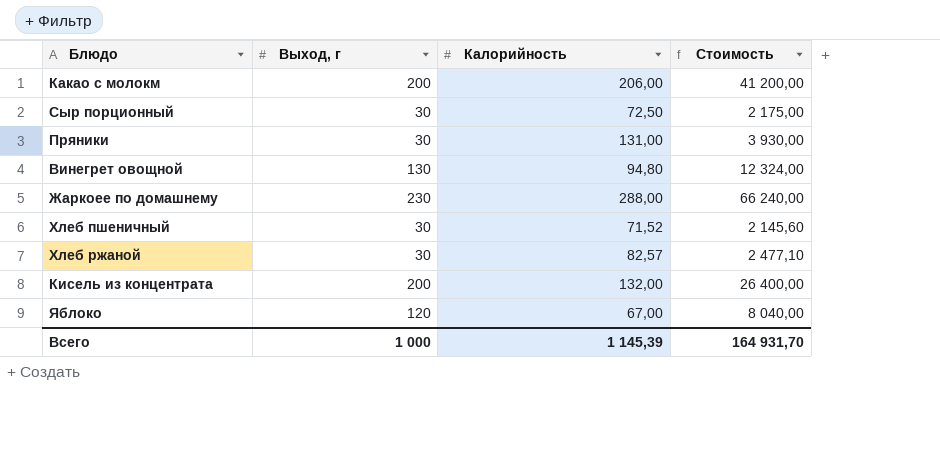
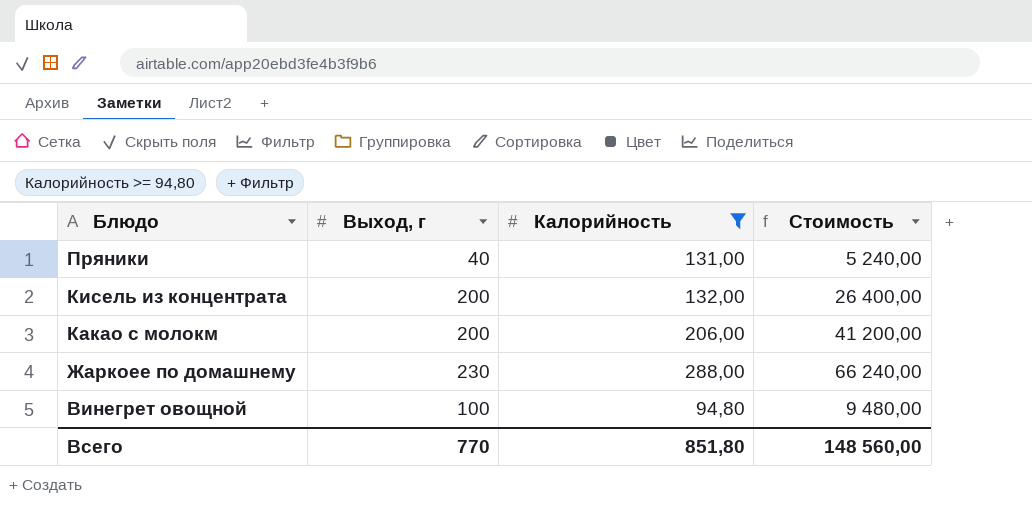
filter: none -> Калорийность >= 94,80
row order: none -> Блюдо descending
Пряники | Выход, г: 30 -> 40
Пряники | Стоимость: 3 930,00 -> 5 240,00
Винегрет овощной | Выход, г: 130 -> 100
Винегрет овощной | Стоимость: 12 324,00 -> 9 480,00
Всего | Выход, г: 1 000 -> 770
Всего | Калорийность: 1 145,39 -> 851,80
Всего | Стоимость: 164 931,70 -> 148 560,00

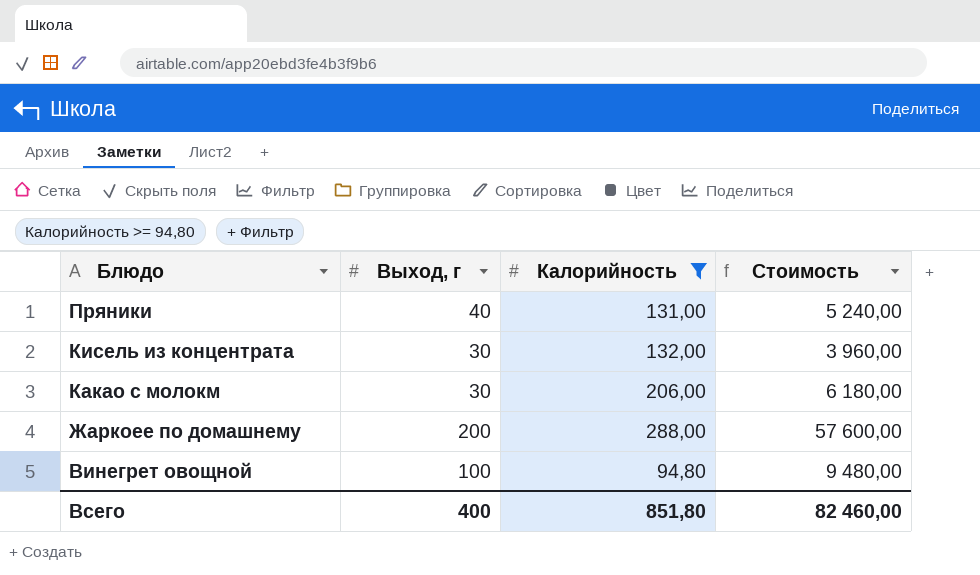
Кисель из концентрата | Выход, г: 200 -> 30
Кисель из концентрата | Стоимость: 26 400,00 -> 3 960,00
Какао с молокм | Выход, г: 200 -> 30
Какао с молокм | Стоимость: 41 200,00 -> 6 180,00
Жаркоее по домашнему | Выход, г: 230 -> 200
Жаркоее по домашнему | Стоимость: 66 240,00 -> 57 600,00
Всего | Выход, г: 770 -> 400
Всего | Стоимость: 148 560,00 -> 82 460,00

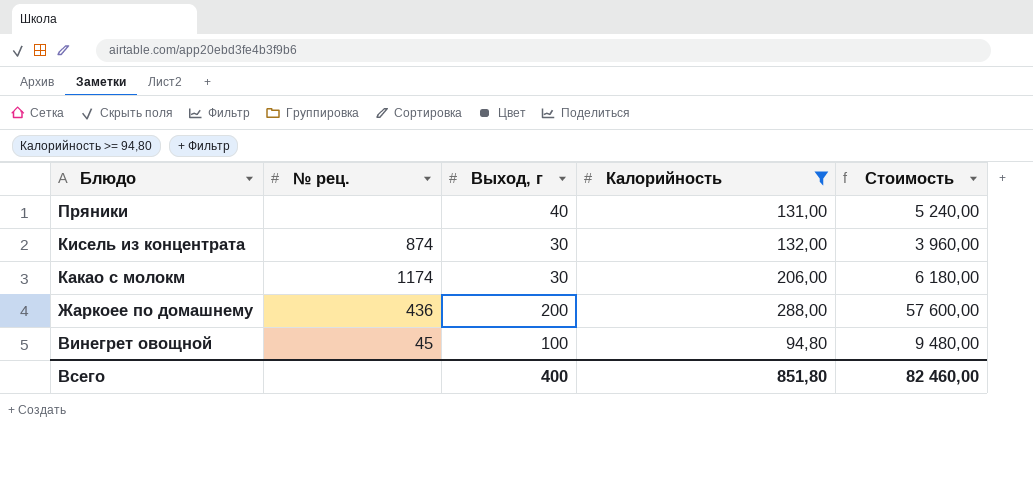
column № рец. | position: none -> 2

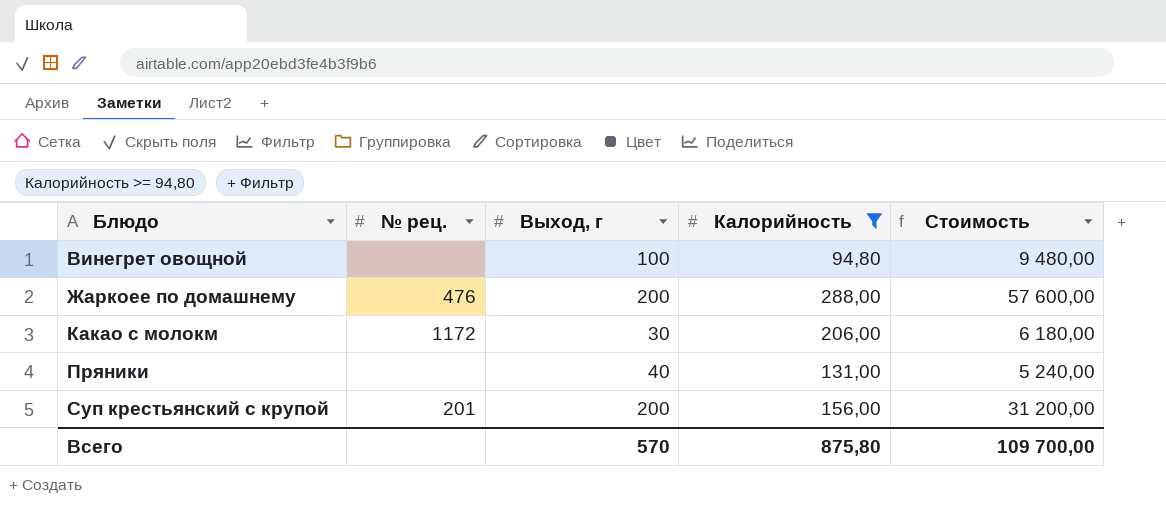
row order: Блюдо descending -> Блюдо ascending
row Кисель из концентрата: 874 | 30 | 132,00 | 3 960,00 -> none
Винегрет овощной | № рец.: 45 -> none
Жаркоее по домашнему | № рец.: 436 -> 476
Какао с молокм | № рец.: 1174 -> 1172
row Суп крестьянский с крупой: none -> 201 | 200 | 156,00 | 31 200,00
Всего | Выход, г: 400 -> 570
Всего | Калорийность: 851,80 -> 875,80
Всего | Стоимость: 82 460,00 -> 109 700,00

